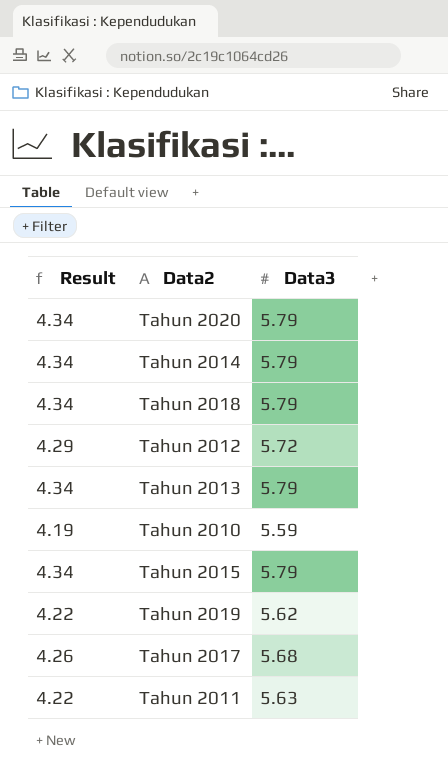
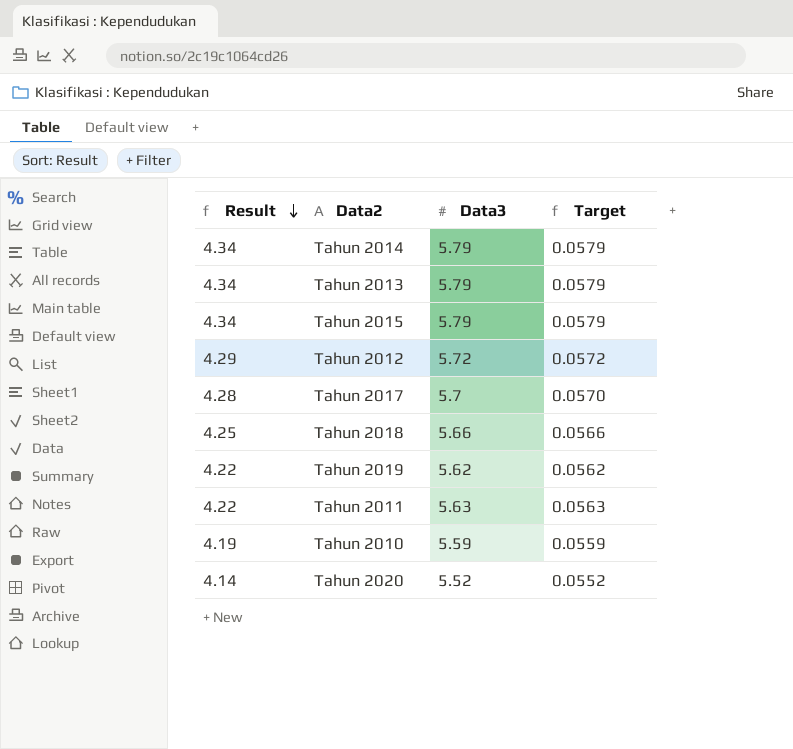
row order: none -> Result descending
column Target | formula: none -> [Data3] * 0.01
Tahun 2017 | Result: 4.26 -> 4.28
Tahun 2017 | Data3: 5.68 -> 5.7
Tahun 2018 | Result: 4.34 -> 4.25
Tahun 2018 | Data3: 5.79 -> 5.66
Tahun 2020 | Result: 4.34 -> 4.14
Tahun 2020 | Data3: 5.79 -> 5.52

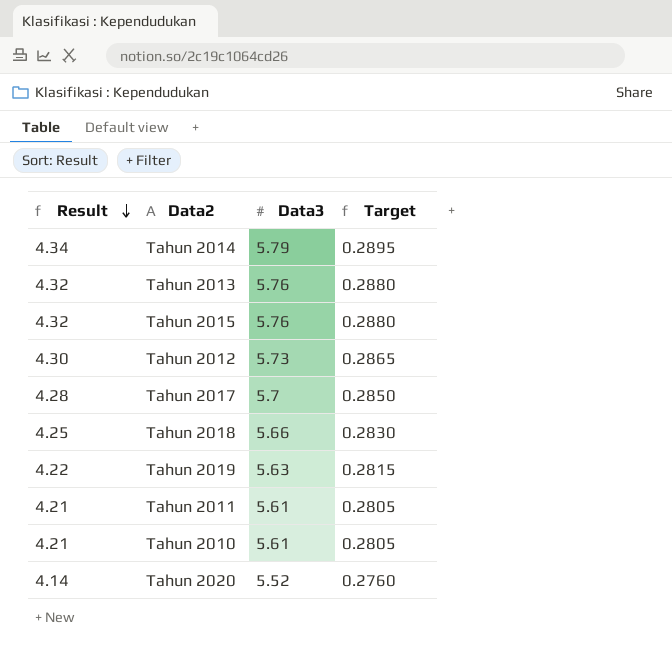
column Target | formula: [Data3] * 0.01 -> [Data3] * 0.05
Tahun 2013 | Result: 4.34 -> 4.32
Tahun 2013 | Data3: 5.79 -> 5.76
Tahun 2015 | Result: 4.34 -> 4.32
Tahun 2015 | Data3: 5.79 -> 5.76
Tahun 2012 | Result: 4.29 -> 4.30
Tahun 2012 | Data3: 5.72 -> 5.73
Tahun 2019 | Data3: 5.62 -> 5.63
Tahun 2011 | Result: 4.22 -> 4.21
Tahun 2011 | Data3: 5.63 -> 5.61
Tahun 2010 | Result: 4.19 -> 4.21
Tahun 2010 | Data3: 5.59 -> 5.61

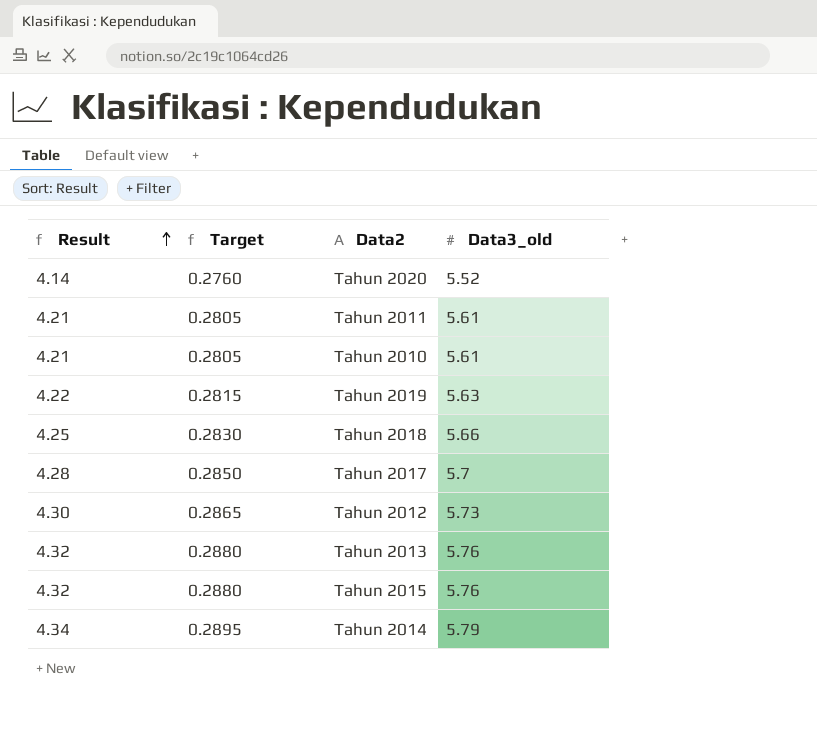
row order: Result descending -> Result ascending
column Target | position: 4 -> 2
column name: Data3 -> Data3_old

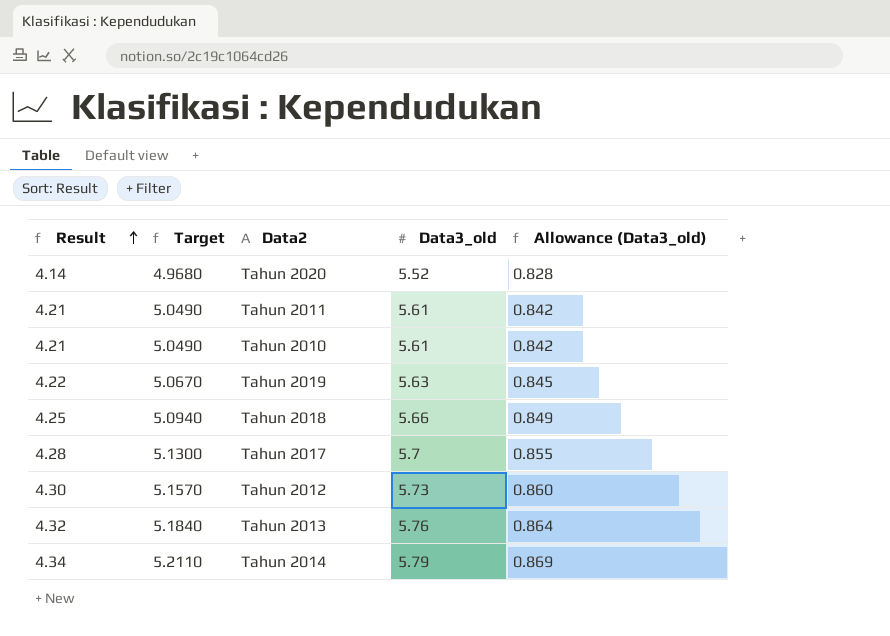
column Target | formula: [Data3_old] * 0.05 -> [Data3_old] * 0.9
column Allowance (Data3_old) | formula: none -> [Data3_old] * 0.15
row Tahun 2015: 4.32 | 0.2880 | 5.76 -> none

